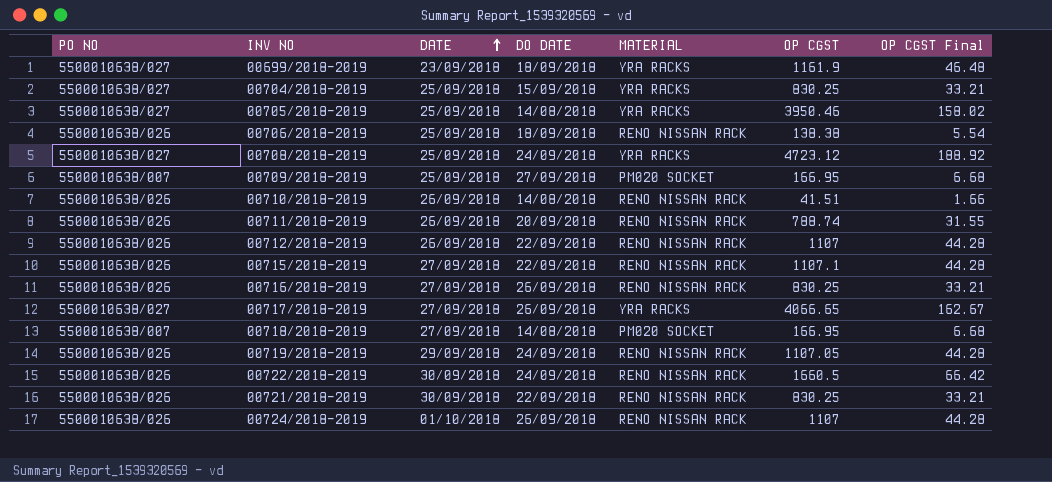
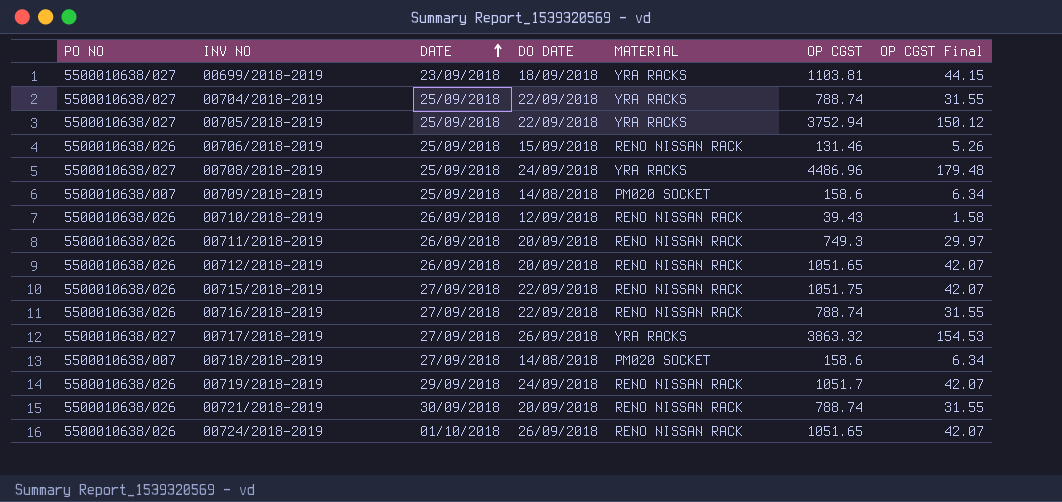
row 00722/2018-2019: 5500010638/026 | 30/09/2018 | 24/09/2018 | RENO NISSAN RACK | 1660.5 | 66.42 -> none
00699/2018-2019 | OP CGST: 1161.9 -> 1103.81
00699/2018-2019 | OP CGST Final: 46.48 -> 44.15
00704/2018-2019 | DO DATE: 15/09/2018 -> 22/09/2018
00704/2018-2019 | OP CGST: 830.25 -> 788.74
00704/2018-2019 | OP CGST Final: 33.21 -> 31.55
00705/2018-2019 | DO DATE: 14/08/2018 -> 22/09/2018
00705/2018-2019 | OP CGST: 3950.46 -> 3752.94
00705/2018-2019 | OP CGST Final: 158.02 -> 150.12
00706/2018-2019 | DO DATE: 18/09/2018 -> 15/09/2018
00706/2018-2019 | OP CGST: 138.38 -> 131.46
00706/2018-2019 | OP CGST Final: 5.54 -> 5.26
00708/2018-2019 | OP CGST: 4723.12 -> 4486.96
00708/2018-2019 | OP CGST Final: 188.92 -> 179.48
00709/2018-2019 | DO DATE: 27/09/2018 -> 14/08/2018
00709/2018-2019 | OP CGST: 166.95 -> 158.6
00709/2018-2019 | OP CGST Final: 6.68 -> 6.34
00710/2018-2019 | DO DATE: 14/08/2018 -> 12/09/2018
00710/2018-2019 | OP CGST: 41.51 -> 39.43
00710/2018-2019 | OP CGST Final: 1.66 -> 1.58
00711/2018-2019 | OP CGST: 788.74 -> 749.3
00711/2018-2019 | OP CGST Final: 31.55 -> 29.97
00712/2018-2019 | DO DATE: 22/09/2018 -> 20/09/2018
00712/2018-2019 | OP CGST: 1107 -> 1051.65
00712/2018-2019 | OP CGST Final: 44.28 -> 42.07
00715/2018-2019 | OP CGST: 1107.1 -> 1051.75
00715/2018-2019 | OP CGST Final: 44.28 -> 42.07
00716/2018-2019 | DO DATE: 26/09/2018 -> 22/09/2018
00716/2018-2019 | OP CGST: 830.25 -> 788.74
00716/2018-2019 | OP CGST Final: 33.21 -> 31.55
00717/2018-2019 | OP CGST: 4066.65 -> 3863.32
00717/2018-2019 | OP CGST Final: 162.67 -> 154.53
00718/2018-2019 | OP CGST: 166.95 -> 158.6
00718/2018-2019 | OP CGST Final: 6.68 -> 6.34
00719/2018-2019 | OP CGST: 1107.05 -> 1051.7
00719/2018-2019 | OP CGST Final: 44.28 -> 42.07
00721/2018-2019 | DO DATE: 22/09/2018 -> 20/09/2018
00721/2018-2019 | OP CGST: 830.25 -> 788.74
00721/2018-2019 | OP CGST Final: 33.21 -> 31.55
00724/2018-2019 | OP CGST: 1107 -> 1051.65
00724/2018-2019 | OP CGST Final: 44.28 -> 42.07

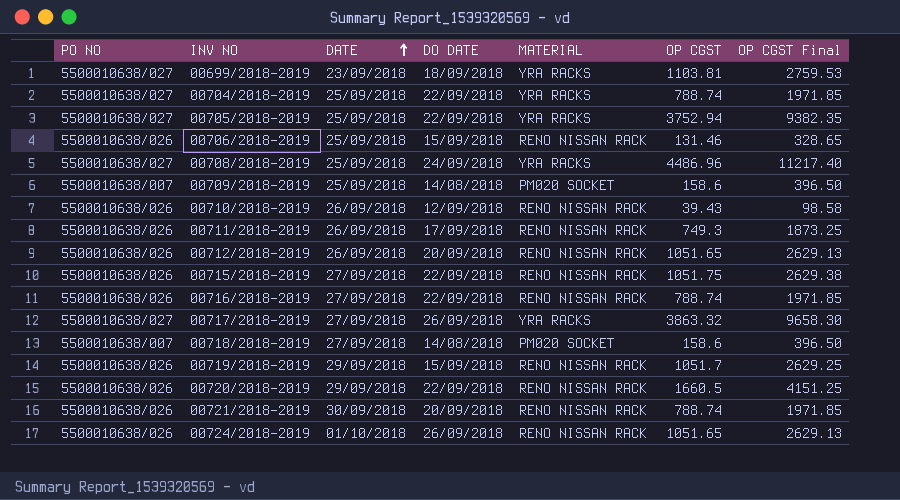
column OP CGST Final | formula: [OP CGST] * 0.04 -> [OP CGST] * 2.5
00711/2018-2019 | DO DATE: 20/09/2018 -> 17/09/2018
00719/2018-2019 | DO DATE: 24/09/2018 -> 15/09/2018
row 00720/2018-2019: none -> 5500010638/026 | 29/09/2018 | 22/09/2018 | RENO NISSAN RACK | 1660.5 | 4151.25

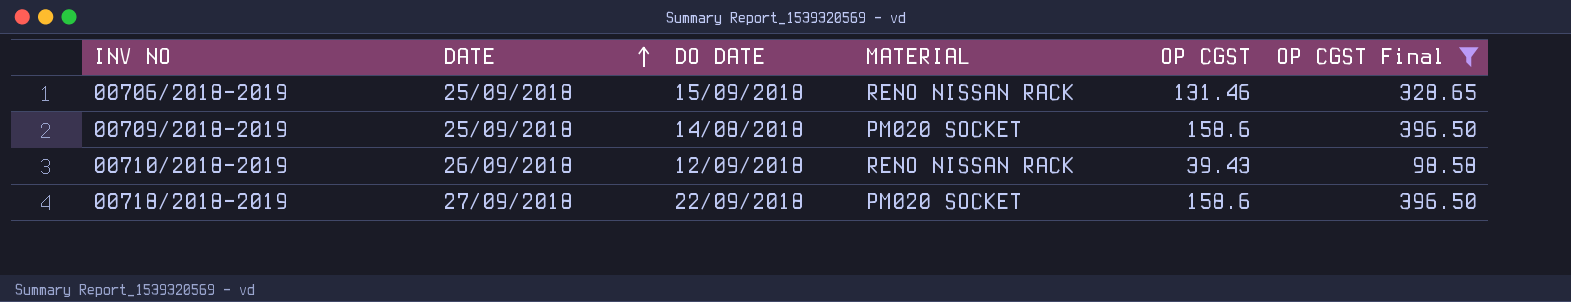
filter: none -> OP CGST Final <= 396.50
column PO NO | position: 1 -> none
00718/2018-2019 | DO DATE: 14/08/2018 -> 22/09/2018

